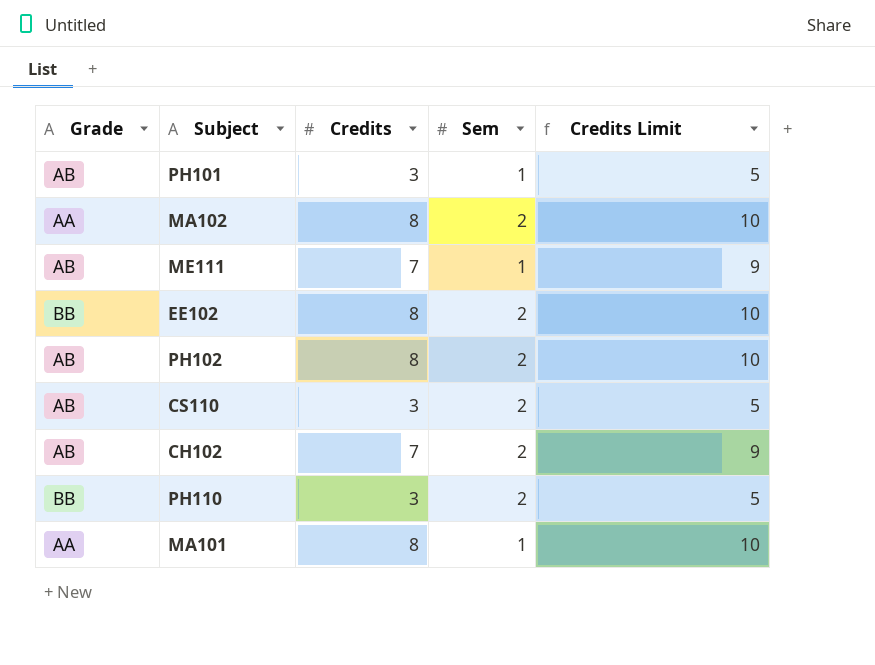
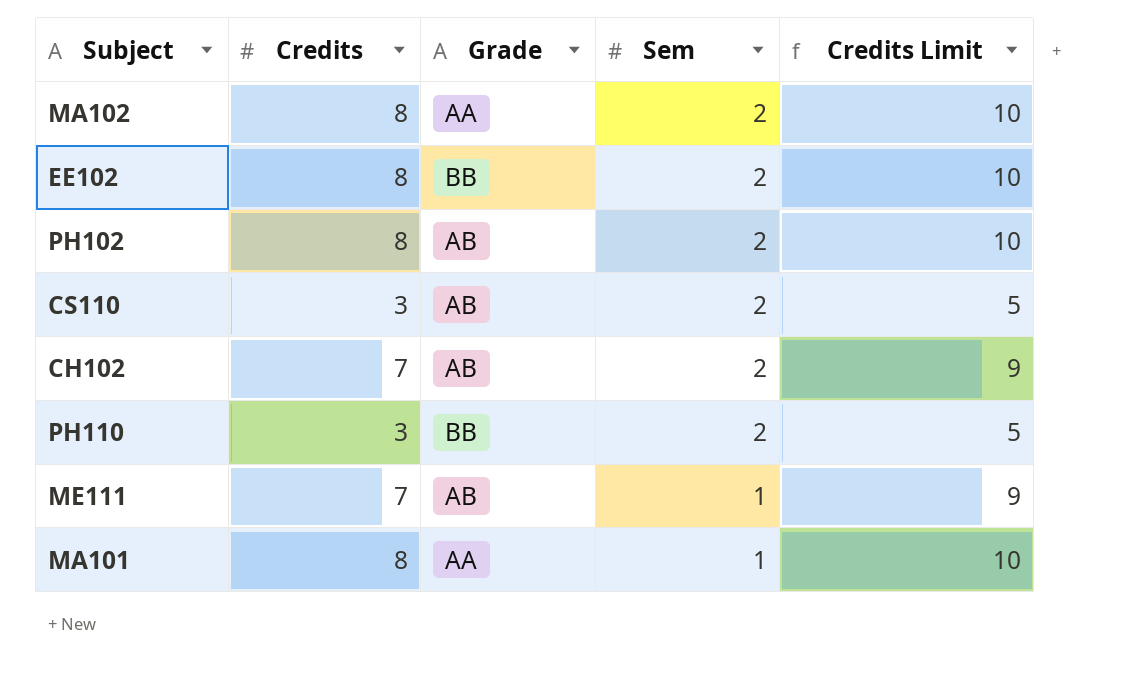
row order: none -> Sem descending
column Grade | position: 1 -> 3
row PH101: AB | 3 | 1 | 5 -> none

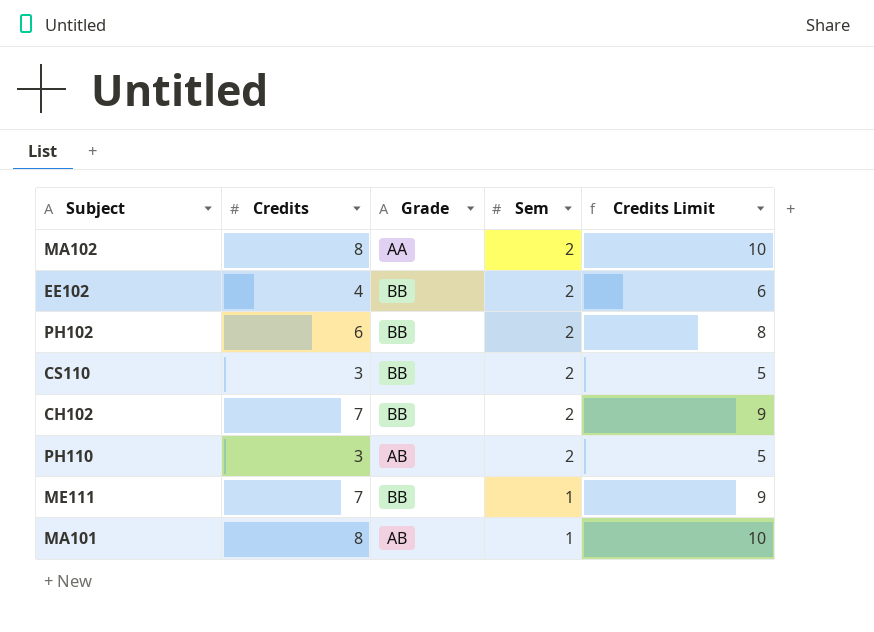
EE102 | Credits: 8 -> 4
EE102 | Credits Limit: 10 -> 6
PH102 | Credits: 8 -> 6
PH102 | Grade: AB -> BB
PH102 | Credits Limit: 10 -> 8
CS110 | Grade: AB -> BB
CH102 | Grade: AB -> BB
PH110 | Grade: BB -> AB
ME111 | Grade: AB -> BB
MA101 | Grade: AA -> AB

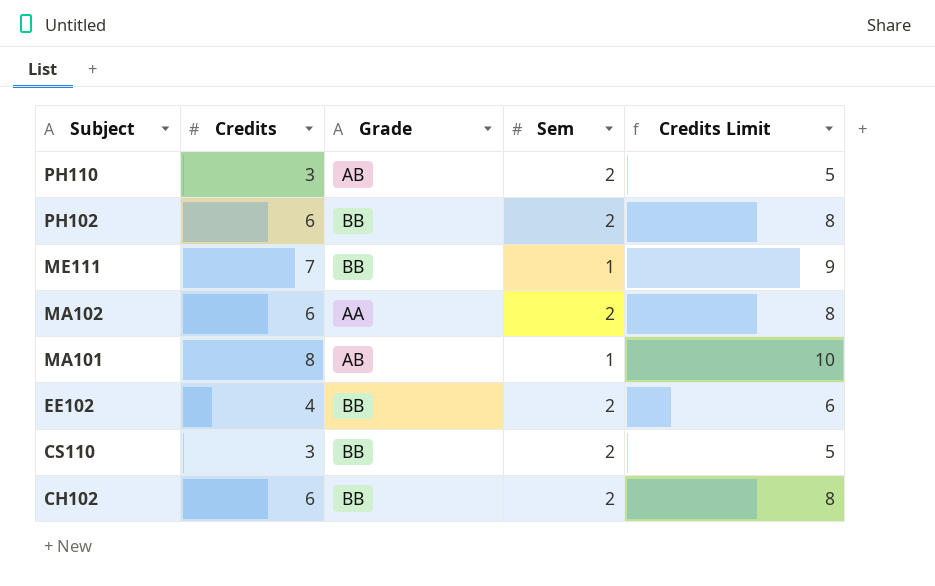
row order: Sem descending -> Subject descending
MA102 | Credits: 8 -> 6
MA102 | Credits Limit: 10 -> 8
CH102 | Credits: 7 -> 6
CH102 | Credits Limit: 9 -> 8

